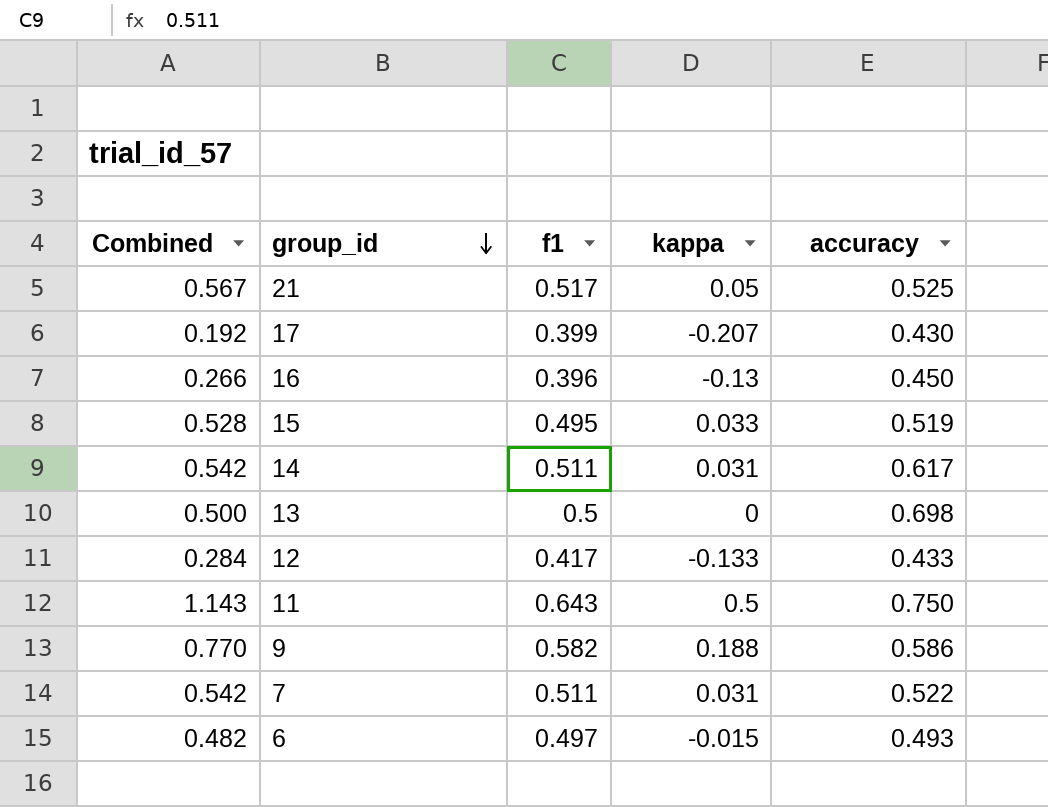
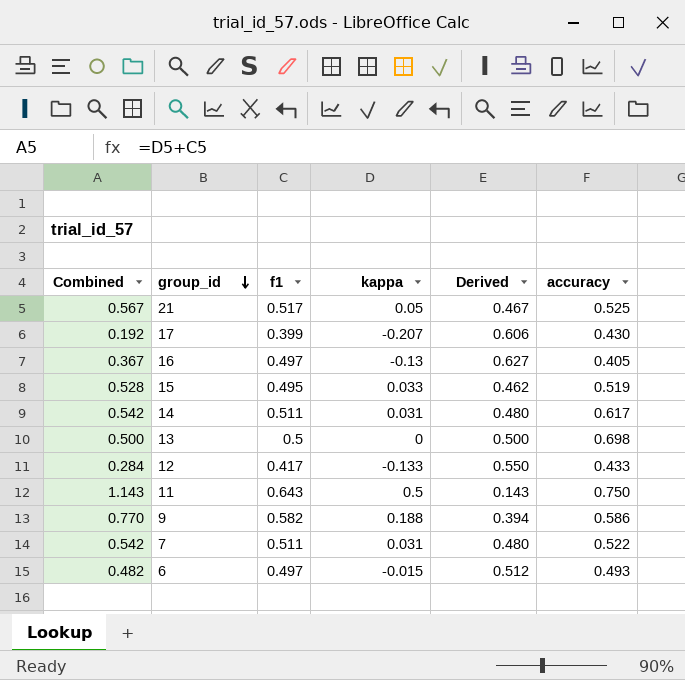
column Derived | formula: none -> [f1] - [kappa]
16 | Combined: 0.266 -> 0.367
16 | f1: 0.396 -> 0.497
16 | accuracy: 0.450 -> 0.405

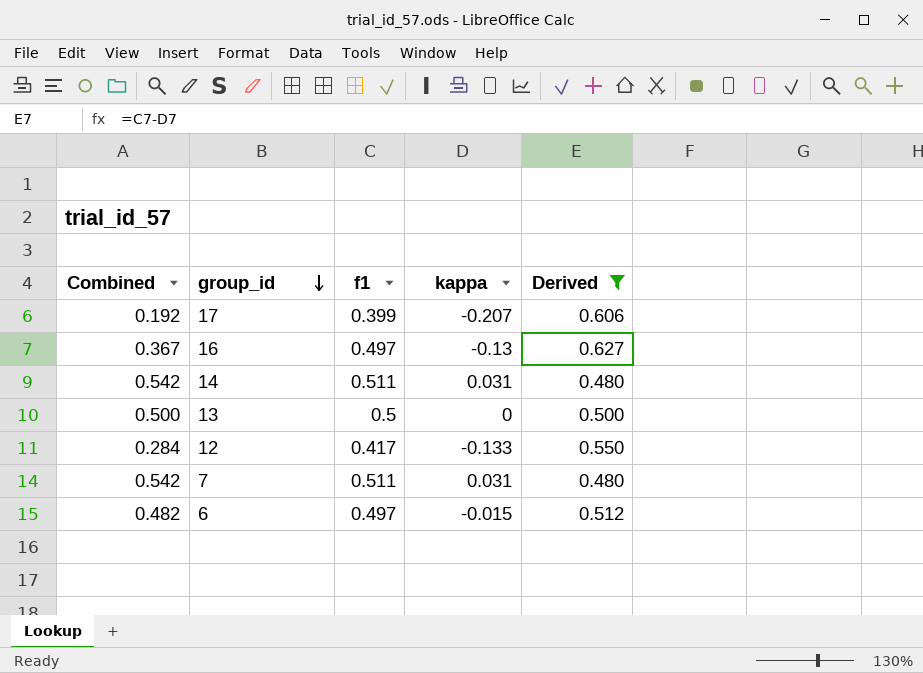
filter: none -> Derived >= 0.480
column accuracy | position: 6 -> none

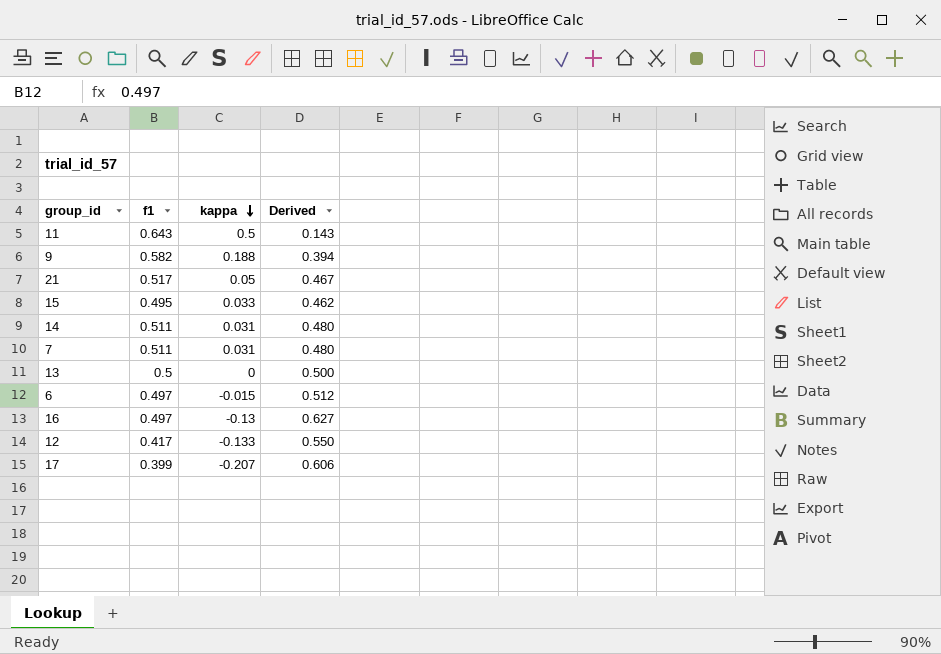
filter: Derived >= 0.480 -> none
row order: group_id descending -> kappa descending
column Combined | formula: [f1] + [kappa] -> none

